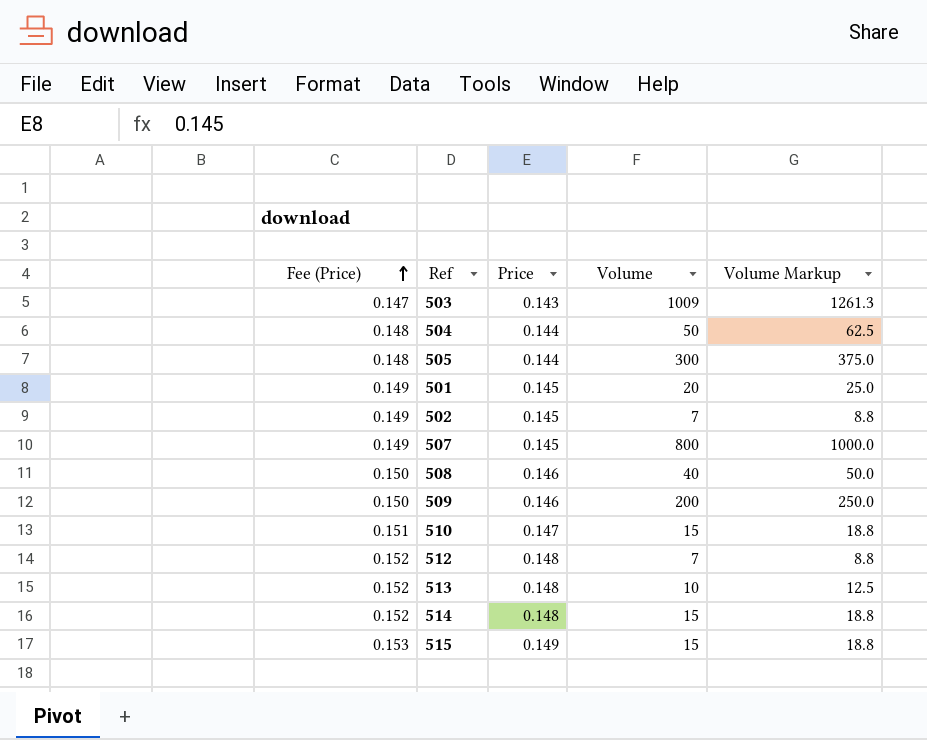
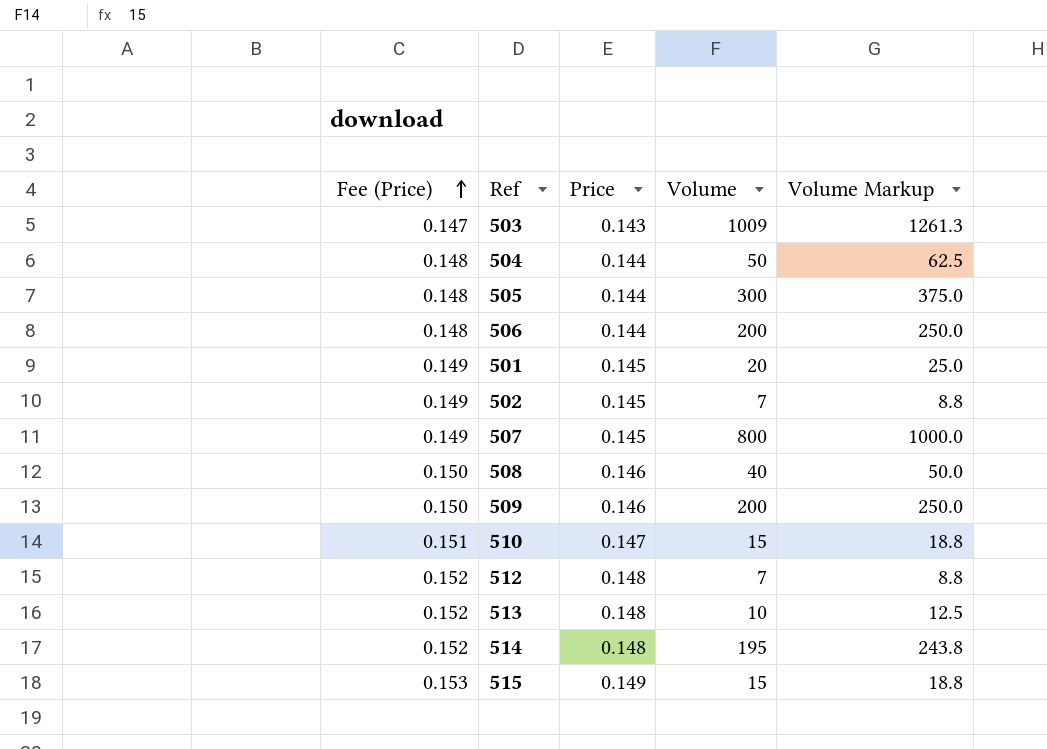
row 506: none -> 0.148 | 0.144 | 200 | 250.0
514 | Volume: 15 -> 195
514 | Volume Markup: 18.8 -> 243.8

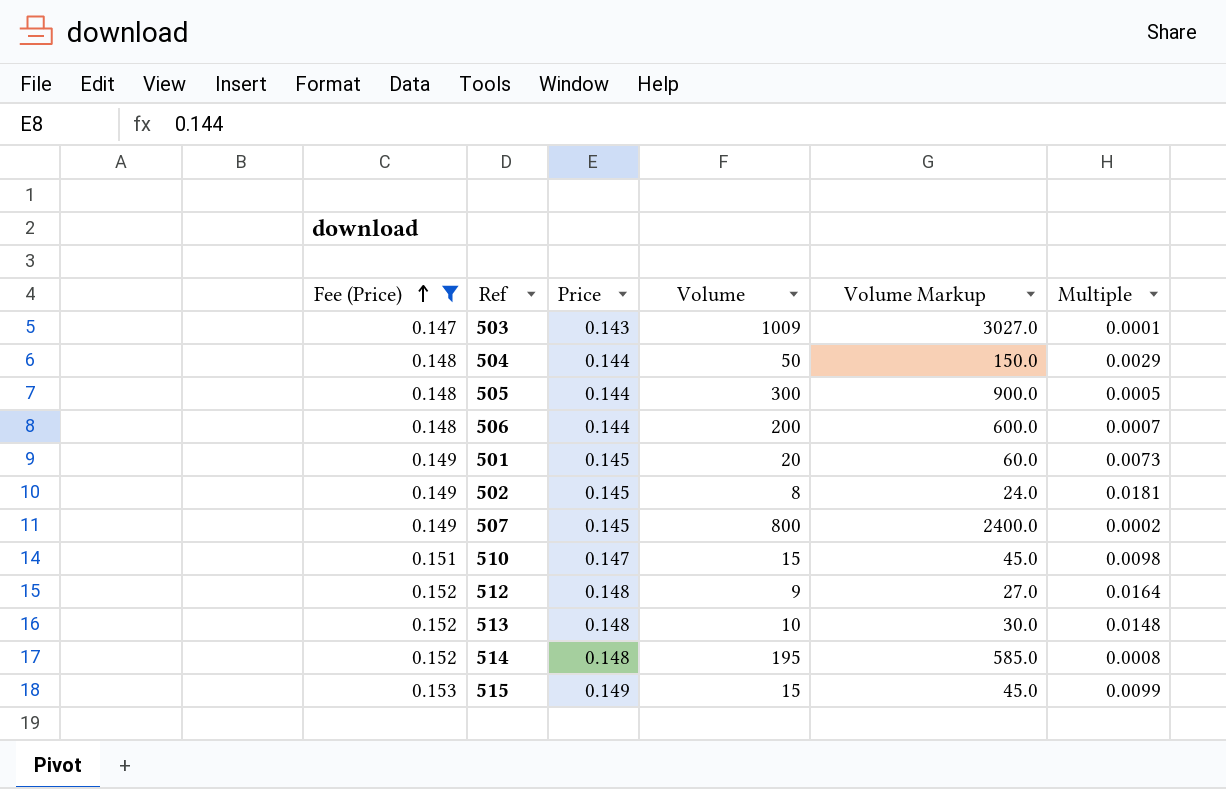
filter: none -> Fee (Price) != 0.150
column Volume Markup | formula: [Volume] * 1.25 -> [Volume] * 3
column Multiple | formula: none -> [Price] / [Volume]
502 | Volume: 7 -> 8
512 | Volume: 7 -> 9

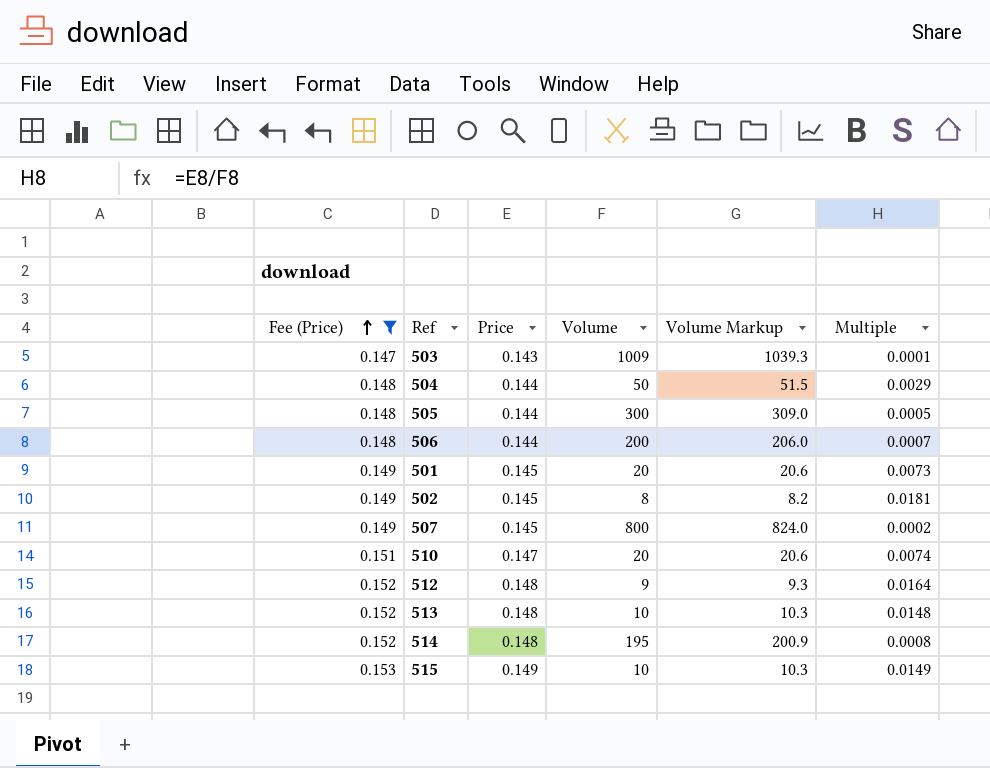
column Volume Markup | formula: [Volume] * 3 -> [Volume] * 1.03
510 | Volume: 15 -> 20
510 | Multiple: 0.0098 -> 0.0074
515 | Volume: 15 -> 10
515 | Multiple: 0.0099 -> 0.0149

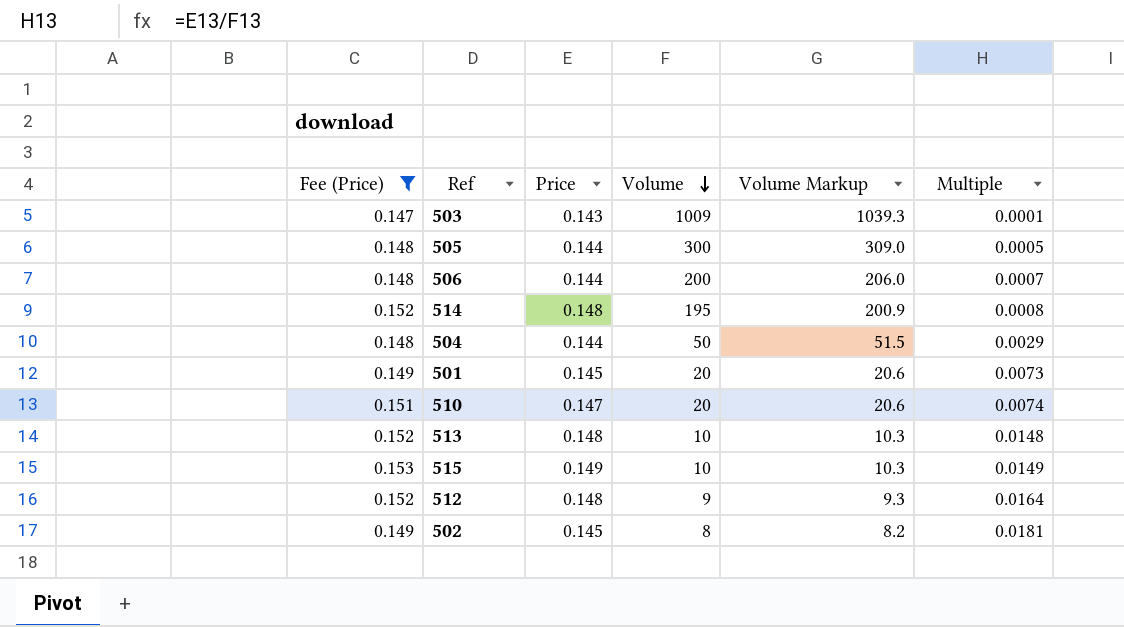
row order: Fee (Price) ascending -> Volume descending
row 507: 0.149 | 0.145 | 800 | 824.0 | 0.0002 -> none

